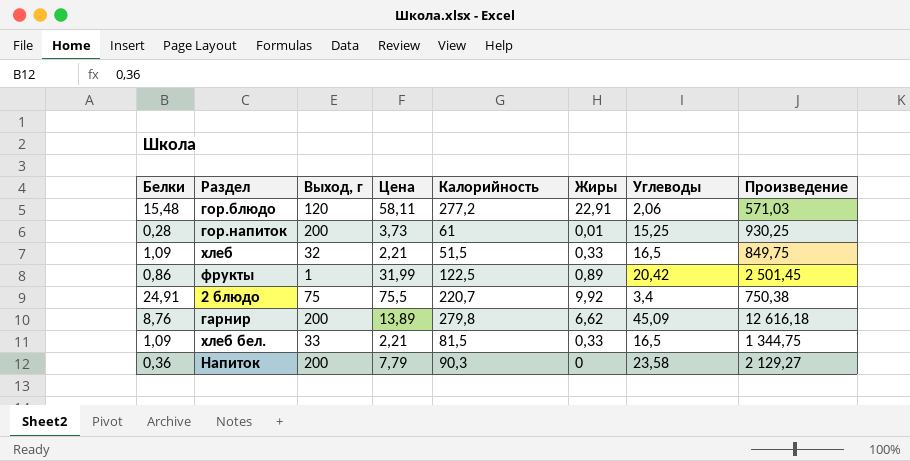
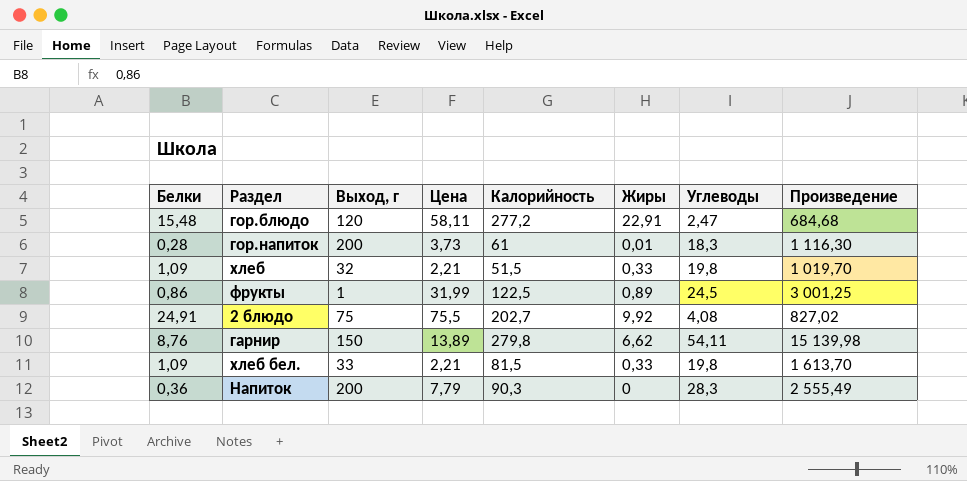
гор.блюдо | Углеводы: 2,06 -> 2,47
гор.блюдо | Произведение: 571,03 -> 684,68
гор.напиток | Углеводы: 15,25 -> 18,3
гор.напиток | Произведение: 930,25 -> 1 116,30
хлеб | Углеводы: 16,5 -> 19,8
хлеб | Произведение: 849,75 -> 1 019,70
фрукты | Углеводы: 20,42 -> 24,5
фрукты | Произведение: 2 501,45 -> 3 001,25
2 блюдо | Калорийность: 220,7 -> 202,7
2 блюдо | Углеводы: 3,4 -> 4,08
2 блюдо | Произведение: 750,38 -> 827,02
гарнир | Выход, г: 200 -> 150
гарнир | Углеводы: 45,09 -> 54,11
гарнир | Произведение: 12 616,18 -> 15 139,98
хлеб бел. | Углеводы: 16,5 -> 19,8
хлеб бел. | Произведение: 1 344,75 -> 1 613,70
Напиток | Углеводы: 23,58 -> 28,3
Напиток | Произведение: 2 129,27 -> 2 555,49

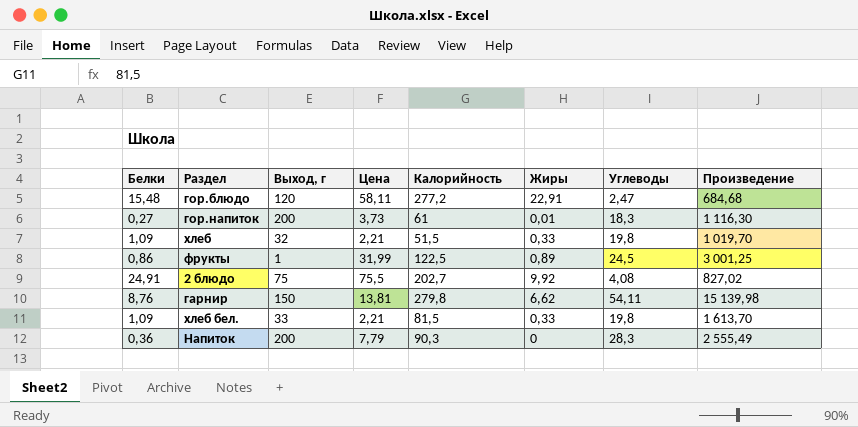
гор.напиток | Белки: 0,28 -> 0,27
гарнир | Цена: 13,89 -> 13,81

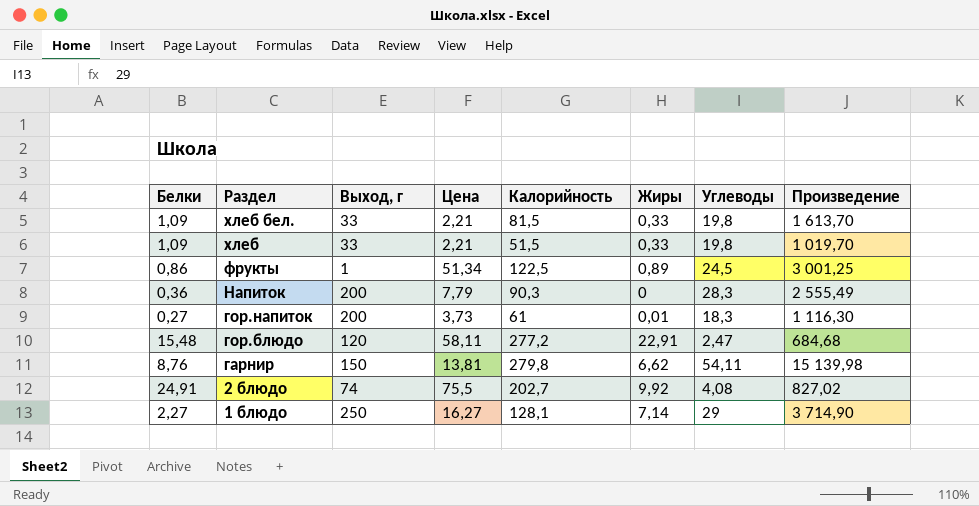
row order: none -> Раздел descending
хлеб | Выход, г: 32 -> 33
фрукты | Цена: 31,99 -> 51,34
2 блюдо | Выход, г: 75 -> 74
row 1 блюдо: none -> 2,27 | 250 | 16,27 | 128,1 | 7,14 | 29 | 3 714,90

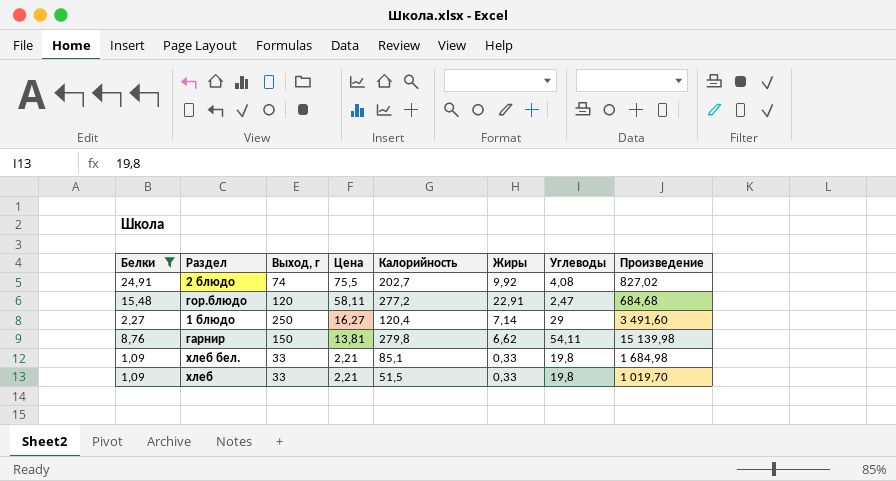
filter: none -> Белки >= 1,09
row order: Раздел descending -> Цена descending
1 блюдо | Калорийность: 128,1 -> 120,4
1 блюдо | Произведение: 3 714,90 -> 3 491,60
хлеб бел. | Калорийность: 81,5 -> 85,1
хлеб бел. | Произведение: 1 613,70 -> 1 684,98

